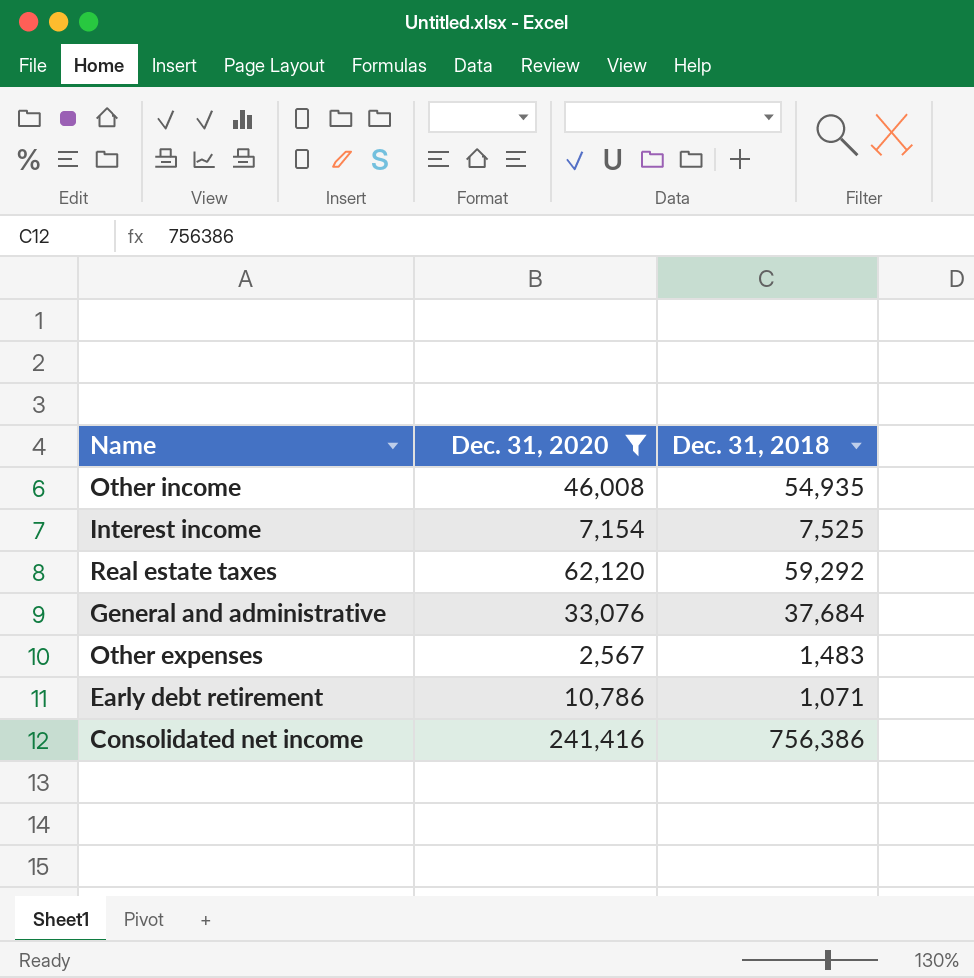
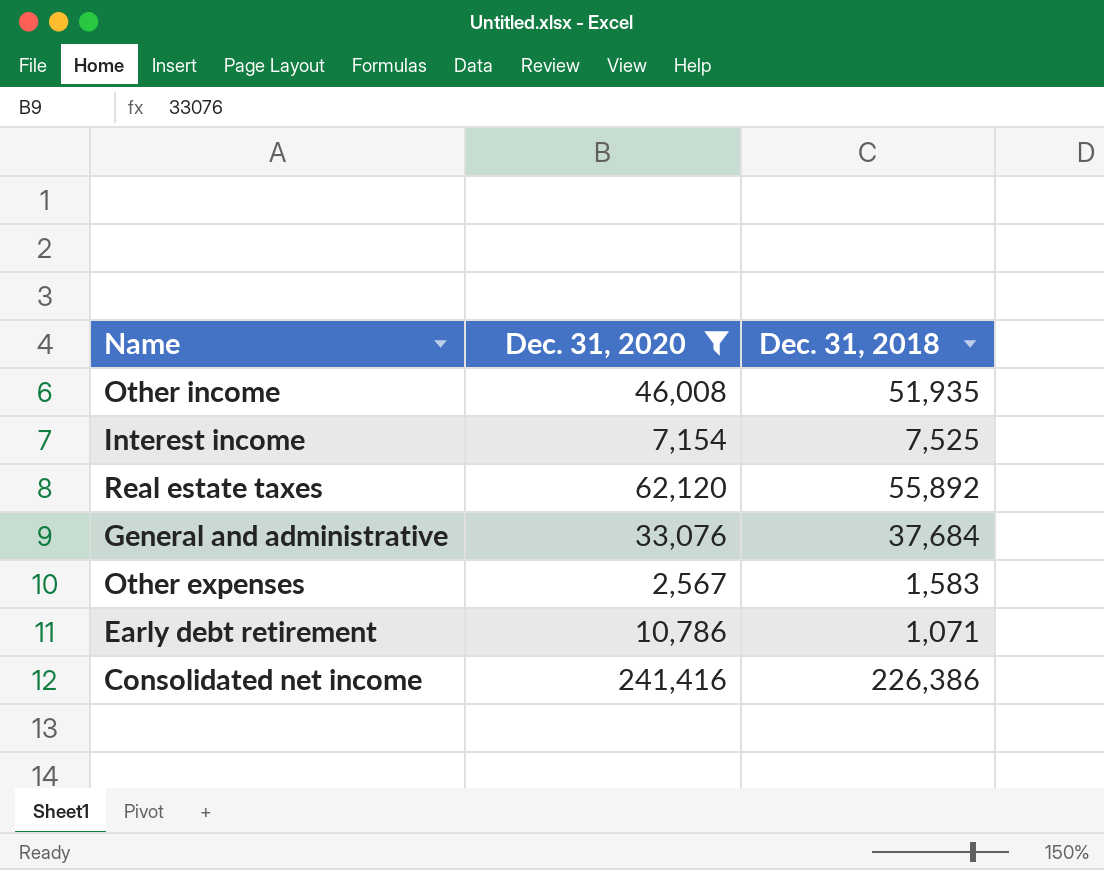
Other income | Dec. 31, 2018: 54,935 -> 51,935
Real estate taxes | Dec. 31, 2018: 59,292 -> 55,892
Other expenses | Dec. 31, 2018: 1,483 -> 1,583
Consolidated net income | Dec. 31, 2018: 756,386 -> 226,386

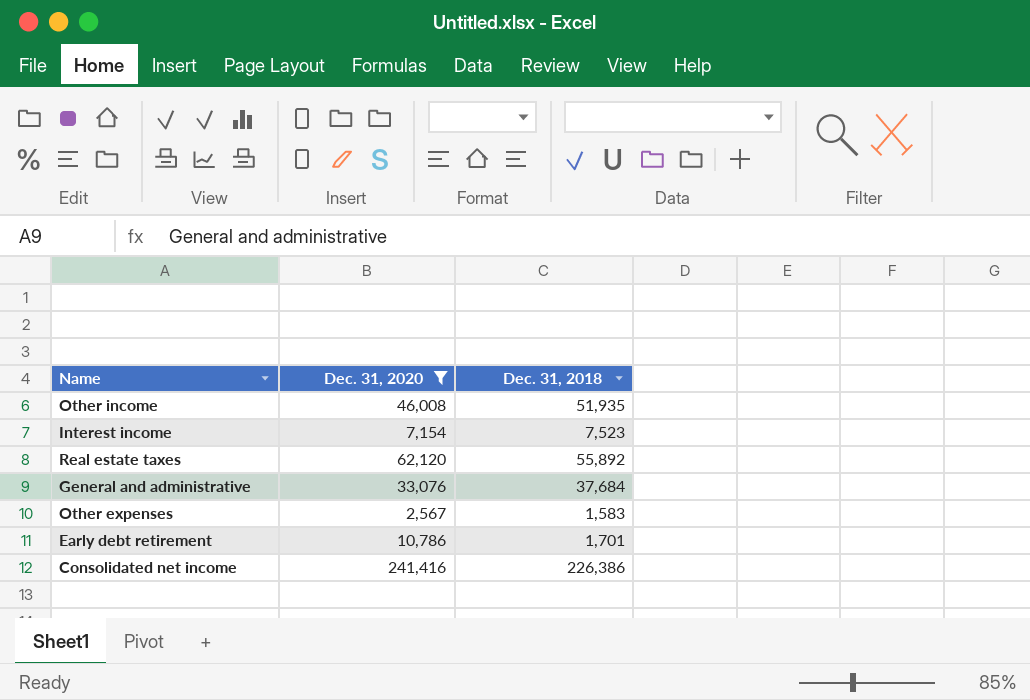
Interest income | Dec. 31, 2018: 7,525 -> 7,523
Early debt retirement | Dec. 31, 2018: 1,071 -> 1,701

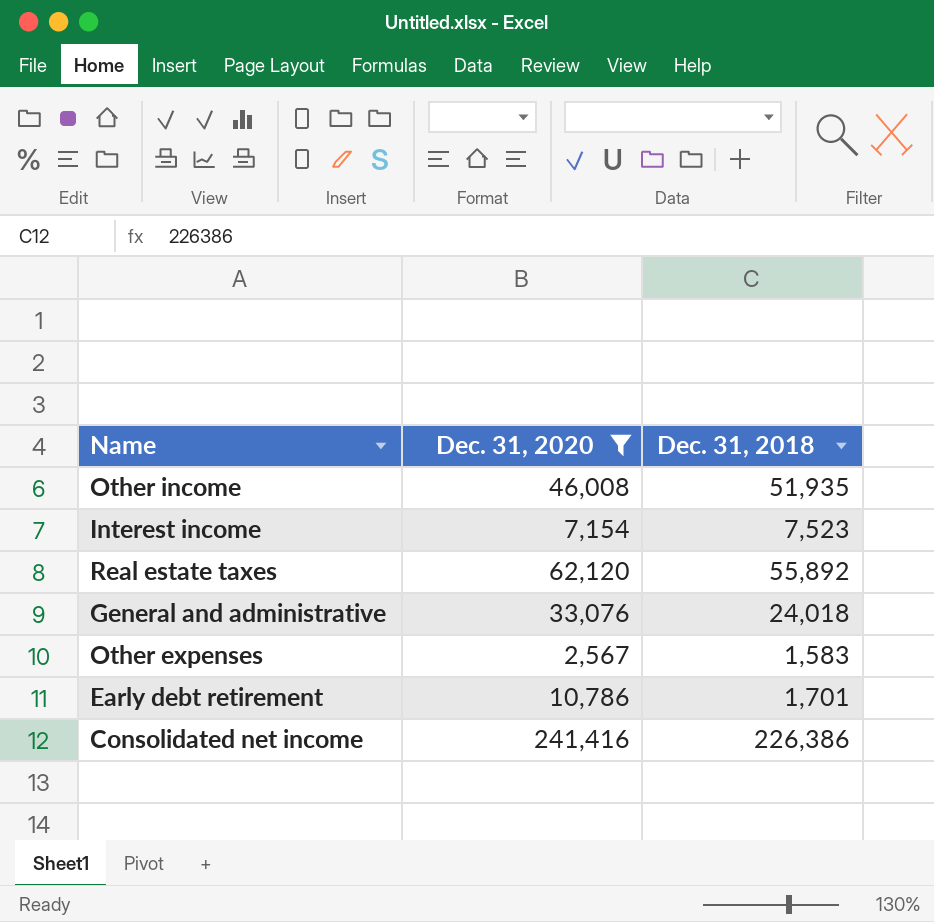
General and administrative | Dec. 31, 2018: 37,684 -> 24,018

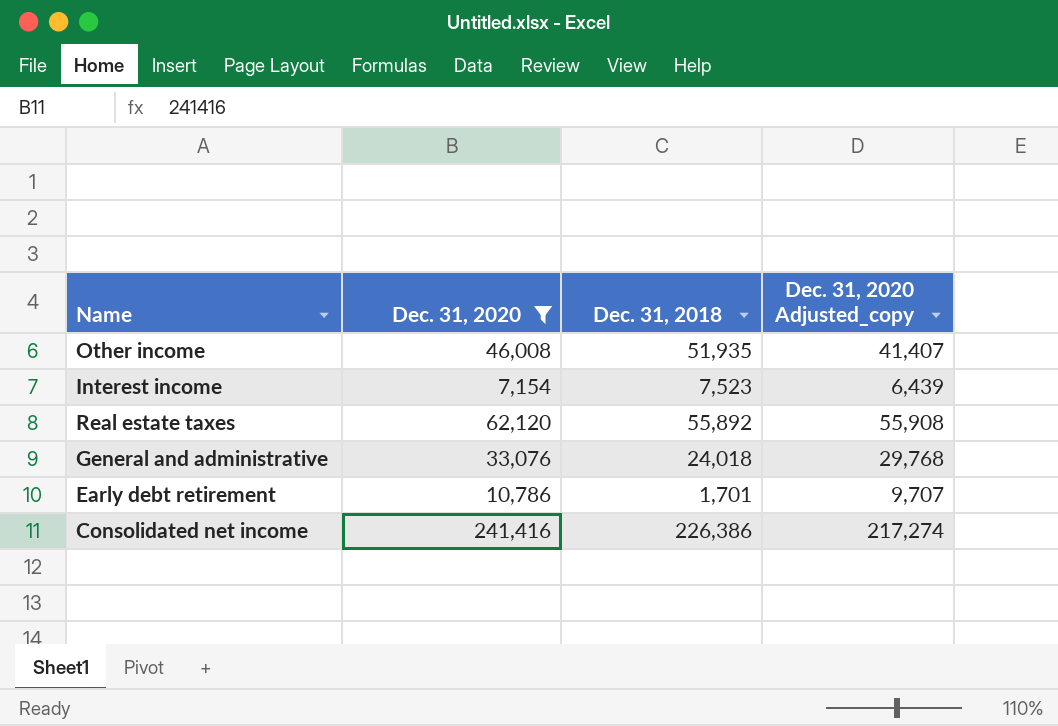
column Dec. 31, 2020 Adjusted_copy | formula: none -> [Dec. 31, 2020] * 0.9
row Other expenses: 2,567 | 1,583 -> none

